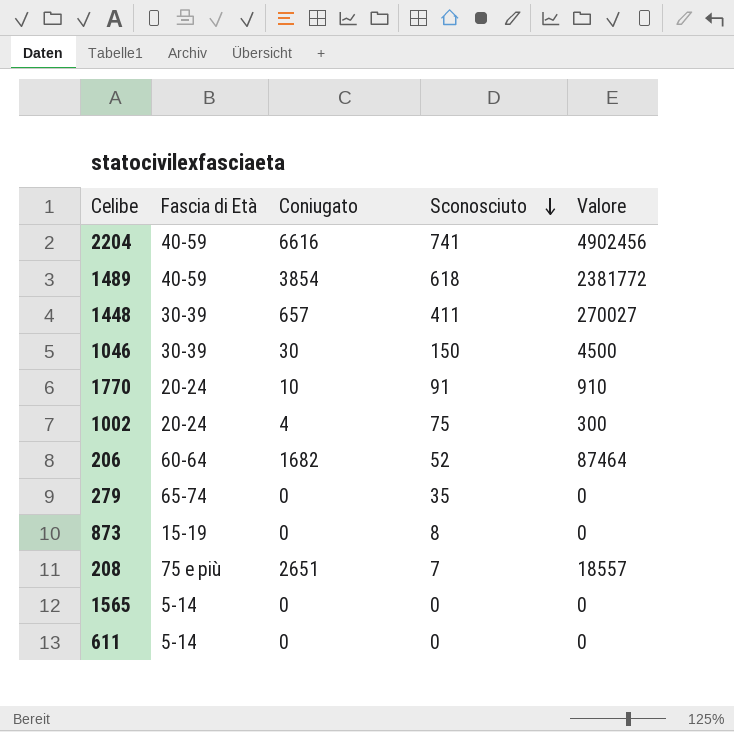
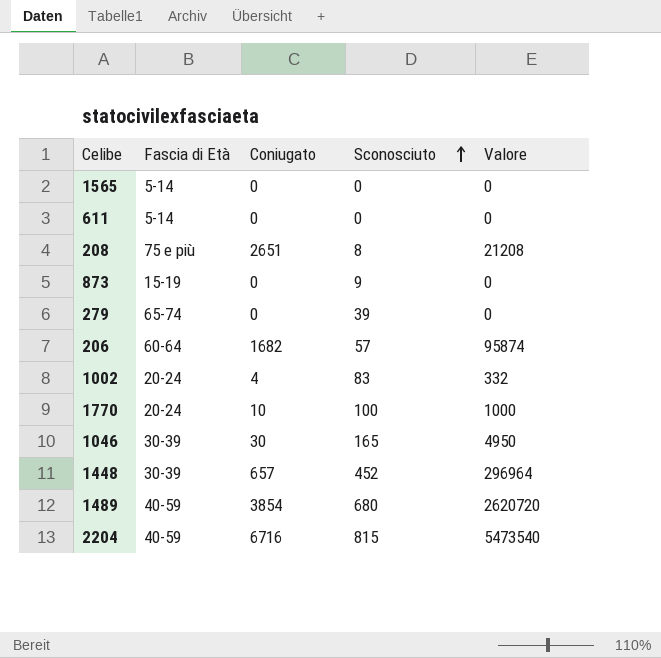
row order: Sconosciuto descending -> Sconosciuto ascending
208 | Sconosciuto: 7 -> 8
208 | Valore: 18557 -> 21208
873 | Sconosciuto: 8 -> 9
279 | Sconosciuto: 35 -> 39
206 | Sconosciuto: 52 -> 57
206 | Valore: 87464 -> 95874
1002 | Sconosciuto: 75 -> 83
1002 | Valore: 300 -> 332
1770 | Sconosciuto: 91 -> 100
1770 | Valore: 910 -> 1000
1046 | Sconosciuto: 150 -> 165
1046 | Valore: 4500 -> 4950
1448 | Sconosciuto: 411 -> 452
1448 | Valore: 270027 -> 296964
1489 | Sconosciuto: 618 -> 680
1489 | Valore: 2381772 -> 2620720
2204 | Coniugato: 6616 -> 6716
2204 | Sconosciuto: 741 -> 815
2204 | Valore: 4902456 -> 5473540

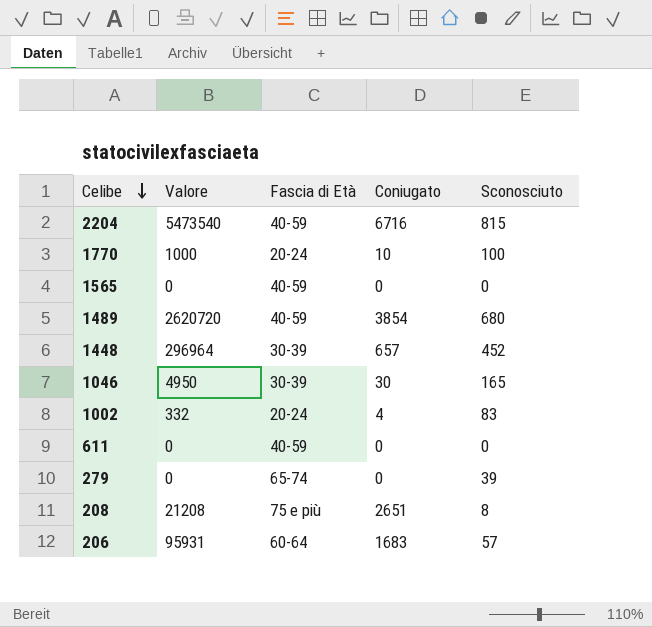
row order: Sconosciuto ascending -> Celibe descending
column Valore | position: 5 -> 2
row 873: 15-19 | 0 | 9 | 0 -> none
1565 | Fascia di Età: 5-14 -> 40-59
611 | Fascia di Età: 5-14 -> 40-59
206 | Valore: 95874 -> 95931
206 | Coniugato: 1682 -> 1683

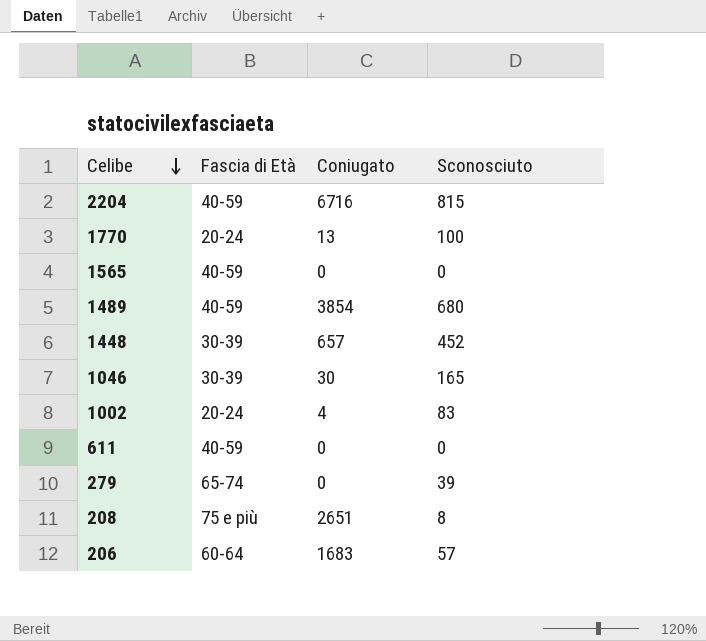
column Valore | formula: [Coniugato] * [Sconosciuto] -> none
1770 | Coniugato: 10 -> 13

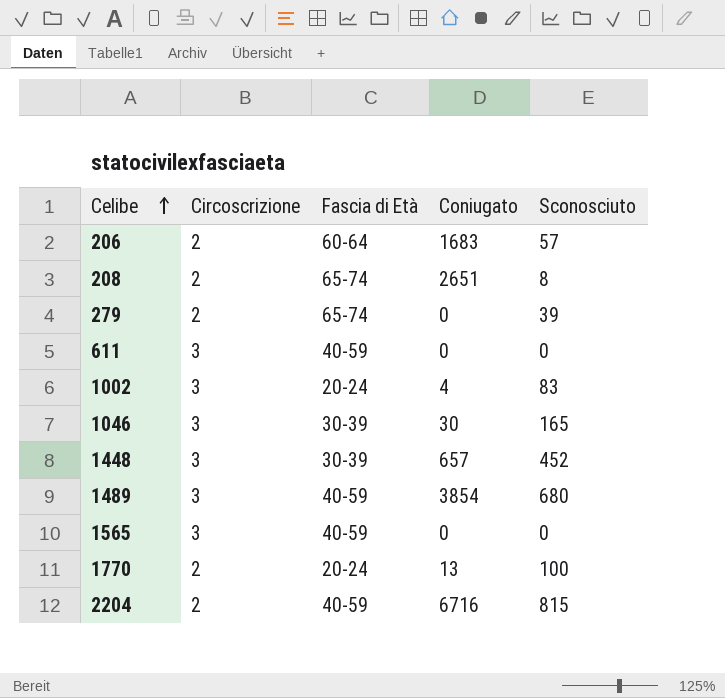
row order: Celibe descending -> Celibe ascending
column Circoscrizione | position: none -> 2
208 | Fascia di Età: 75 e più -> 65-74

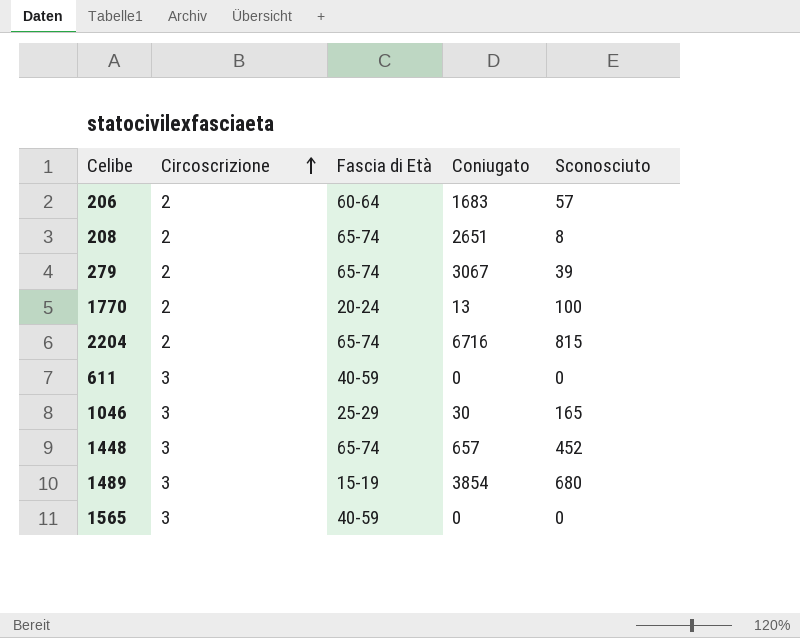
row order: Celibe ascending -> Circoscrizione ascending
row 1002: 3 | 20-24 | 4 | 83 -> none
279 | Coniugato: 0 -> 3067
2204 | Fascia di Età: 40-59 -> 65-74
1046 | Fascia di Età: 30-39 -> 25-29
1448 | Fascia di Età: 30-39 -> 65-74
1489 | Fascia di Età: 40-59 -> 15-19

